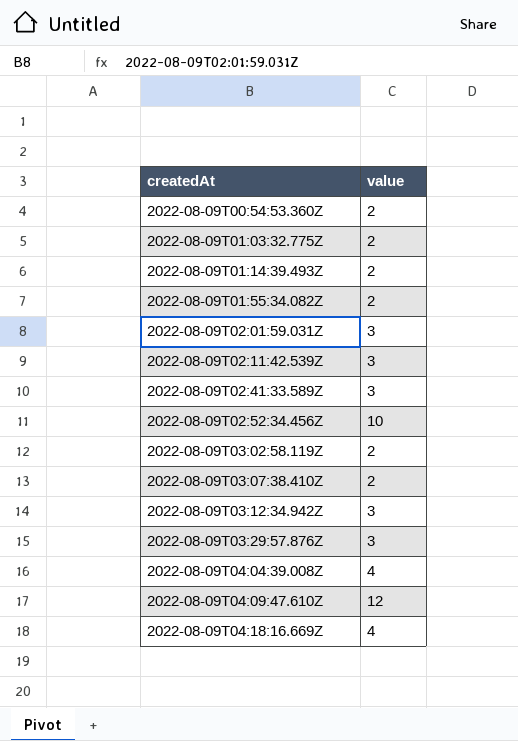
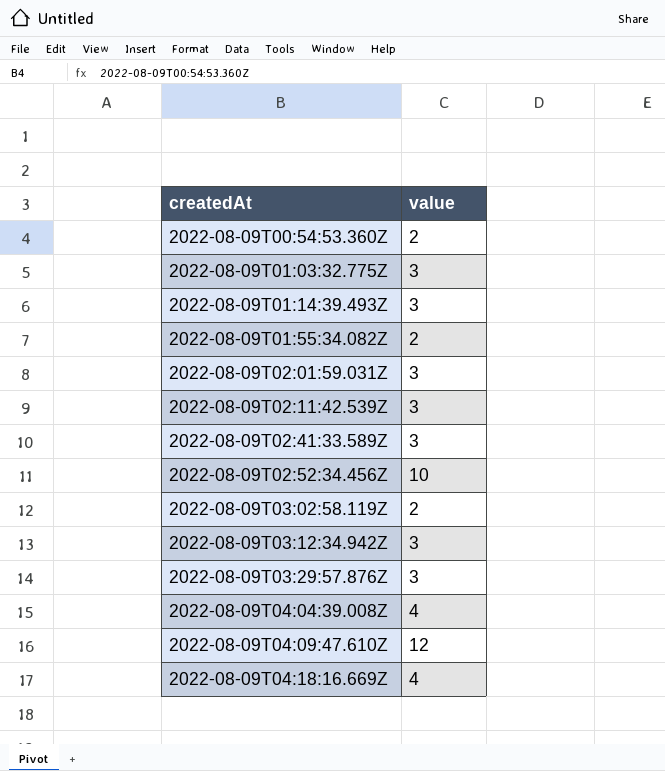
row 2022-08-09T03:07:38.410Z: 2 -> none
2022-08-09T01:03:32.775Z | value: 2 -> 3
2022-08-09T01:14:39.493Z | value: 2 -> 3

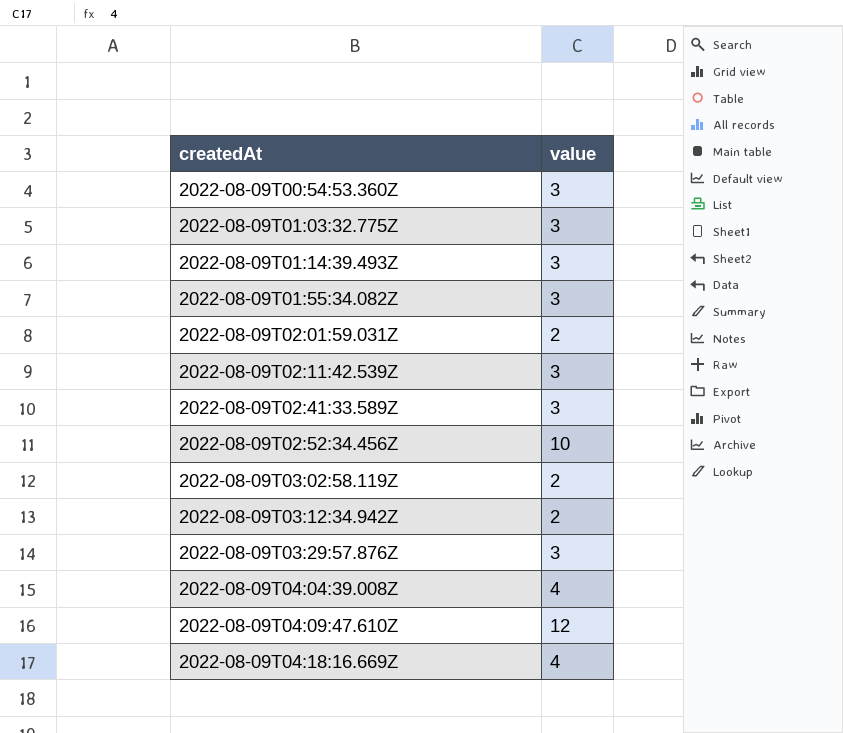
2022-08-09T00:54:53.360Z | value: 2 -> 3
2022-08-09T01:55:34.082Z | value: 2 -> 3
2022-08-09T02:01:59.031Z | value: 3 -> 2
2022-08-09T03:12:34.942Z | value: 3 -> 2

